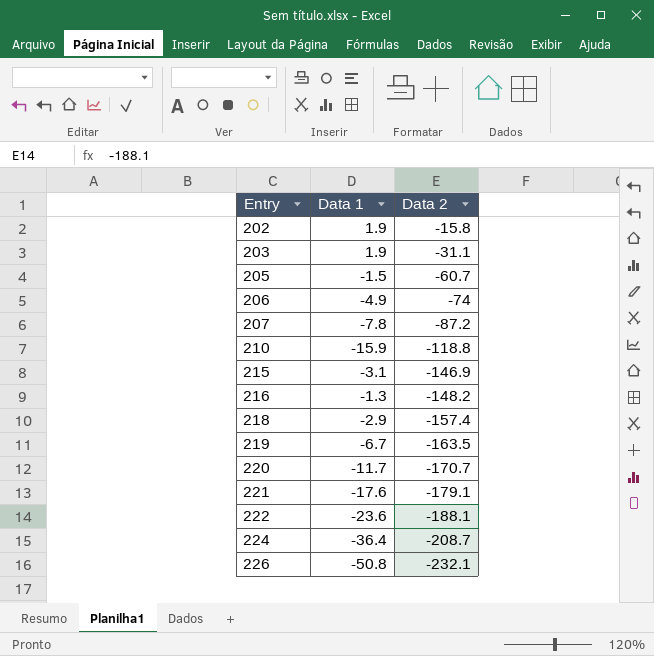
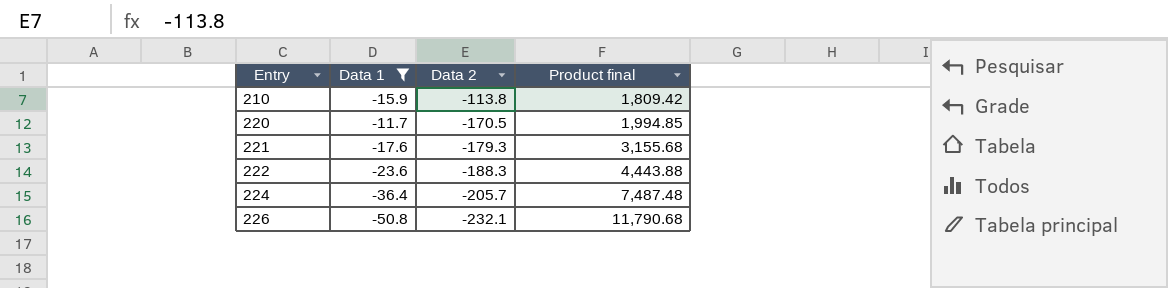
filter: none -> Data 1 <= -11.7
column Product final | formula: none -> [Data 1] * [Data 2]
210 | Data 2: -118.8 -> -113.8
220 | Data 2: -170.7 -> -170.5
221 | Data 2: -179.1 -> -179.3
222 | Data 2: -188.1 -> -188.3
224 | Data 2: -208.7 -> -205.7

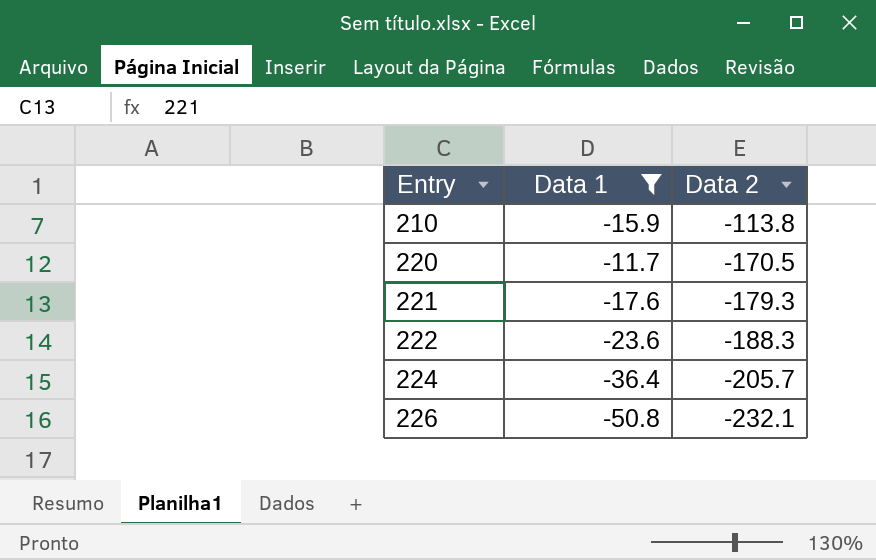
column Product final | formula: [Data 1] * [Data 2] -> none

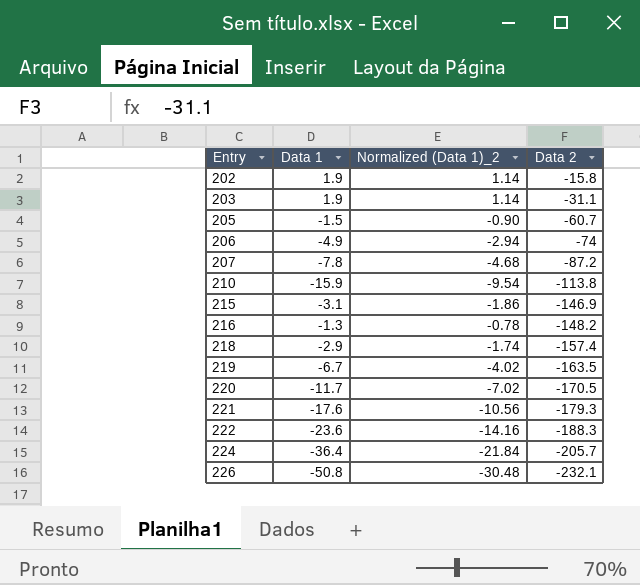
filter: Data 1 <= -11.7 -> none
column Normalized (Data 1)_2 | formula: none -> [Data 1] * 0.6

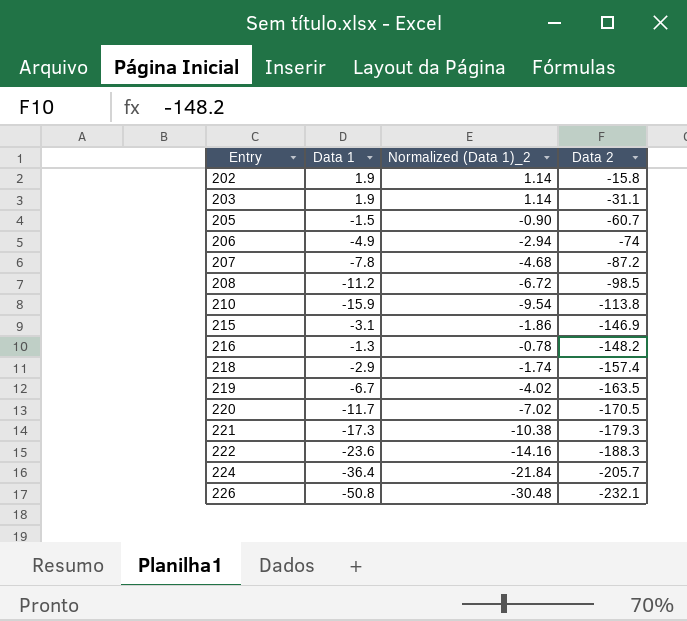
row 208: none -> -11.2 | -6.72 | -98.5
221 | Data 1: -17.6 -> -17.3
221 | Normalized (Data 1)_2: -10.56 -> -10.38

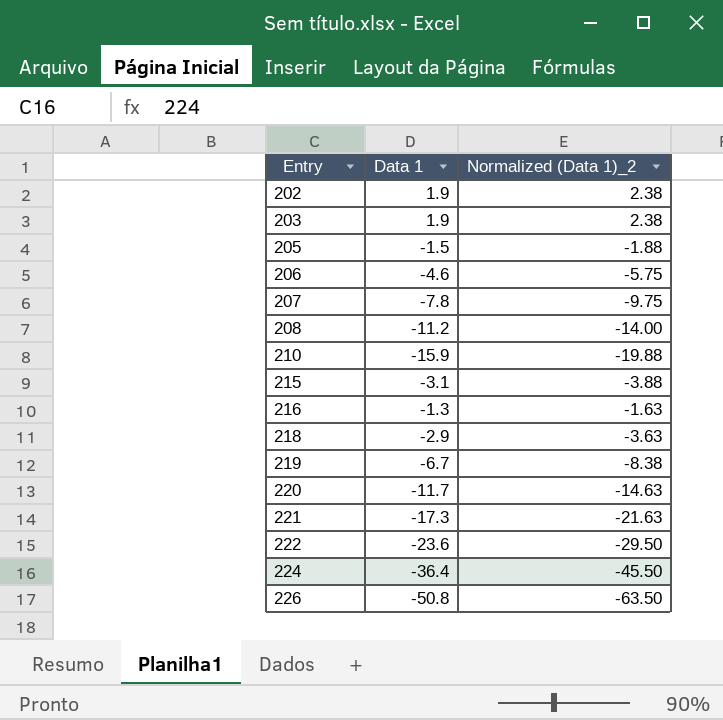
column Data 2 | position: 4 -> none
column Normalized (Data 1)_2 | formula: [Data 1] * 0.6 -> [Data 1] * 1.25
206 | Data 1: -4.9 -> -4.6

